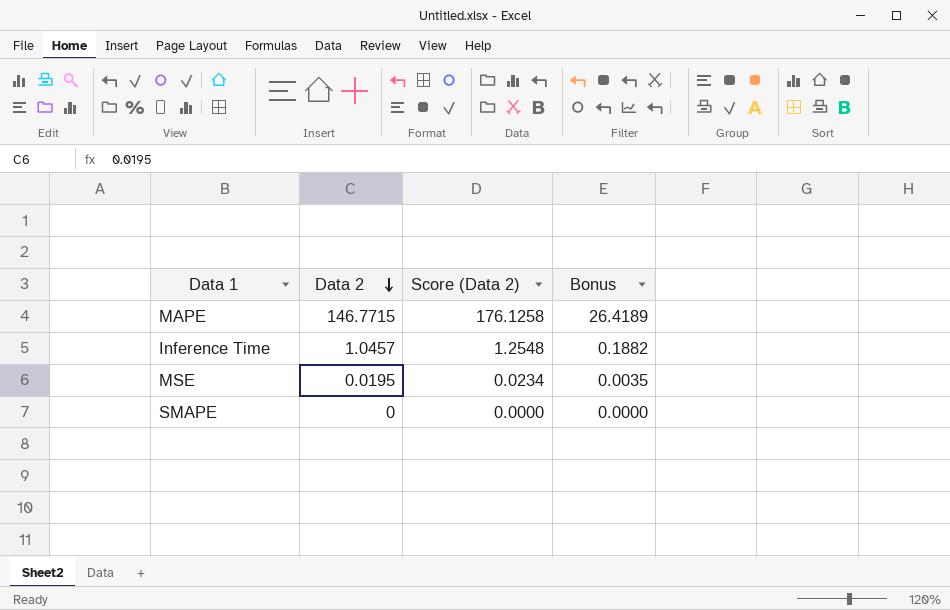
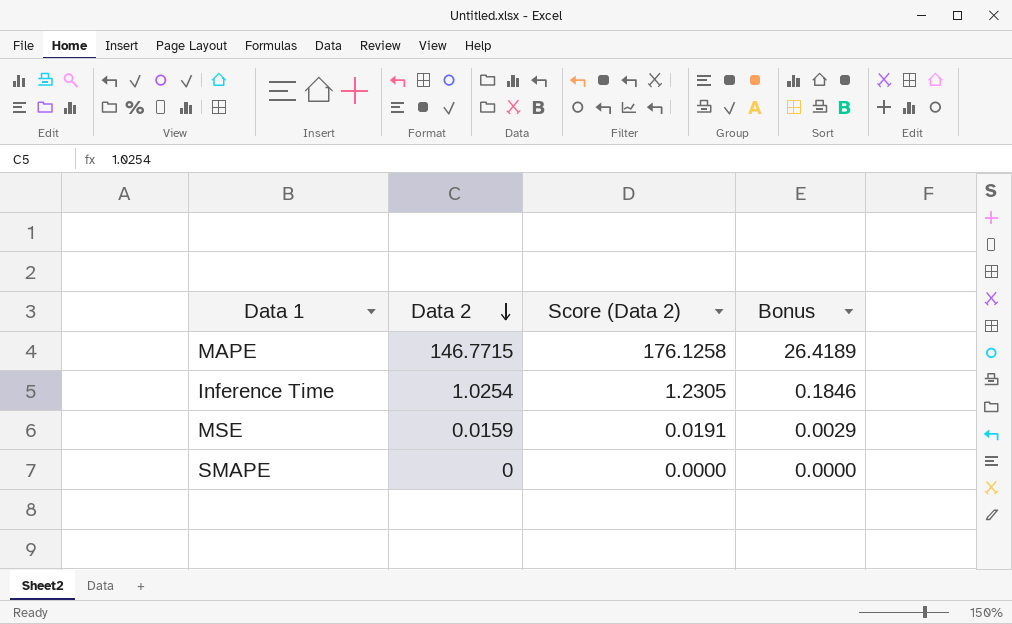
Inference Time | Data 2: 1.0457 -> 1.0254
Inference Time | Score (Data 2): 1.2548 -> 1.2305
Inference Time | Bonus: 0.1882 -> 0.1846
MSE | Data 2: 0.0195 -> 0.0159
MSE | Score (Data 2): 0.0234 -> 0.0191
MSE | Bonus: 0.0035 -> 0.0029

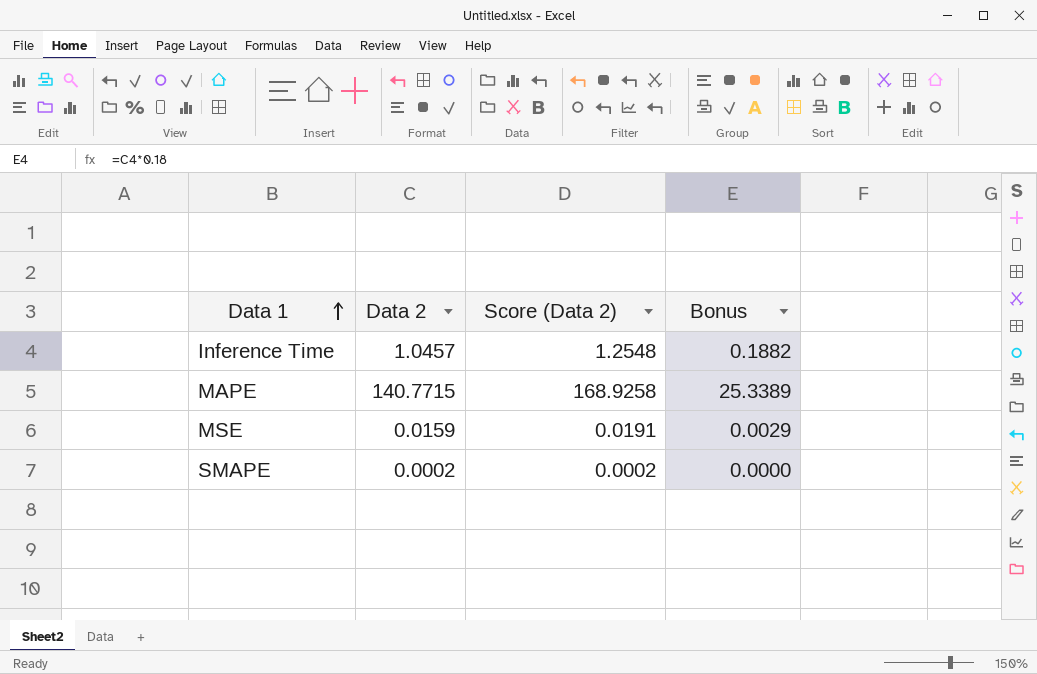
row order: Data 2 descending -> Data 1 ascending
Inference Time | Data 2: 1.0254 -> 1.0457
Inference Time | Score (Data 2): 1.2305 -> 1.2548
Inference Time | Bonus: 0.1846 -> 0.1882
MAPE | Data 2: 146.7715 -> 140.7715
MAPE | Score (Data 2): 176.1258 -> 168.9258
MAPE | Bonus: 26.4189 -> 25.3389
SMAPE | Data 2: 0 -> 0.0002
SMAPE | Score (Data 2): 0.0000 -> 0.0002

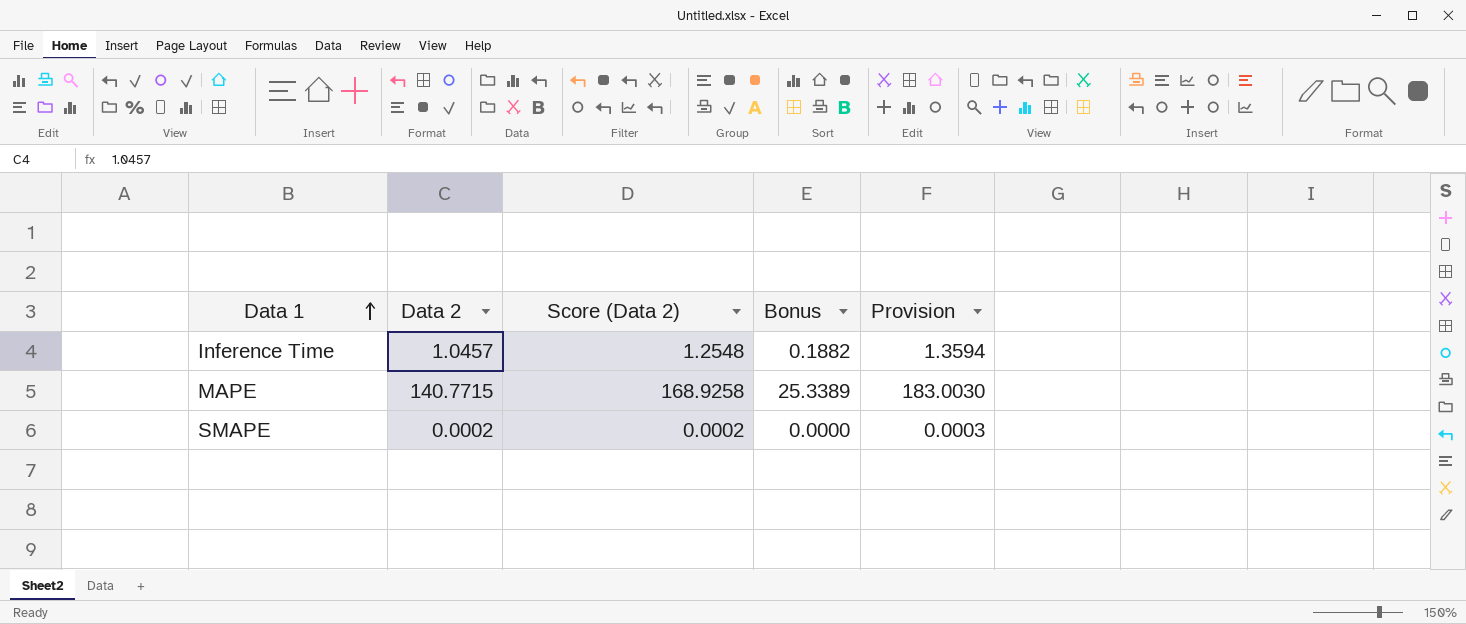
column Provision | formula: none -> [Data 2] * 1.3
row MSE: 0.0159 | 0.0191 | 0.0029 -> none

